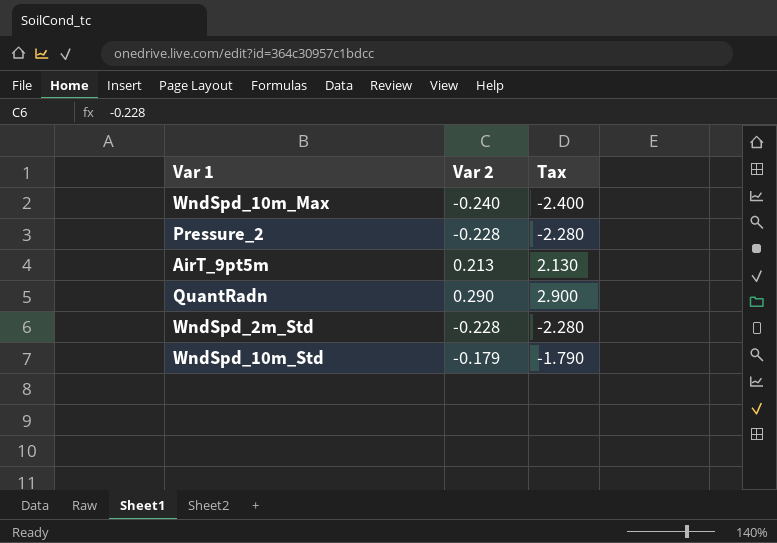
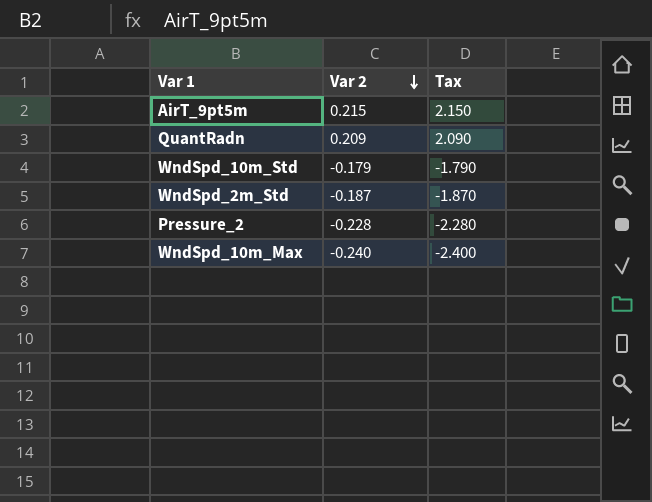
row order: none -> Var 2 descending
AirT_9pt5m | Var 2: 0.213 -> 0.215
AirT_9pt5m | Tax: 2.130 -> 2.150
QuantRadn | Var 2: 0.290 -> 0.209
QuantRadn | Tax: 2.900 -> 2.090
WndSpd_2m_Std | Var 2: -0.228 -> -0.187
WndSpd_2m_Std | Tax: -2.280 -> -1.870

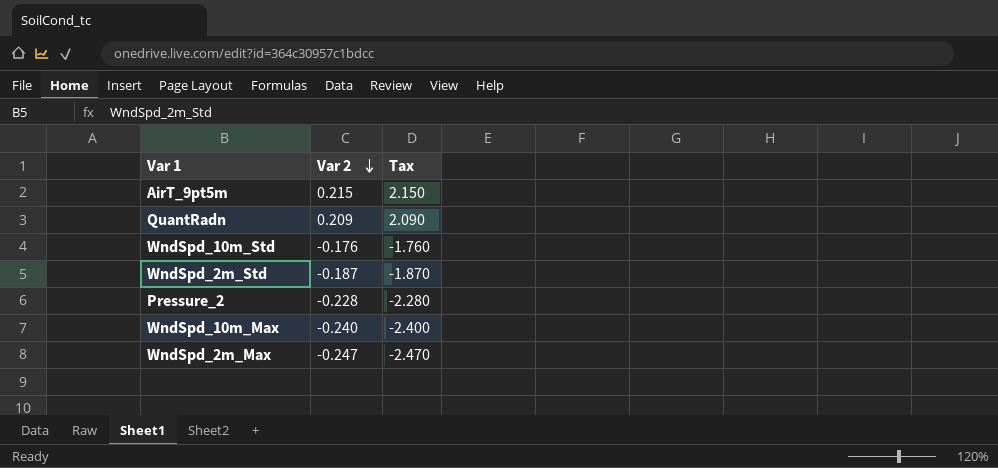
WndSpd_10m_Std | Var 2: -0.179 -> -0.176
WndSpd_10m_Std | Tax: -1.790 -> -1.760
row WndSpd_2m_Max: none -> -0.247 | -2.470

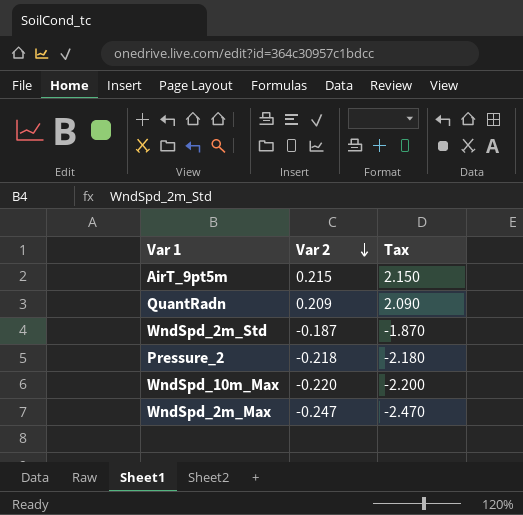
row WndSpd_10m_Std: -0.176 | -1.760 -> none
Pressure_2 | Var 2: -0.228 -> -0.218
Pressure_2 | Tax: -2.280 -> -2.180
WndSpd_10m_Max | Var 2: -0.240 -> -0.220
WndSpd_10m_Max | Tax: -2.400 -> -2.200

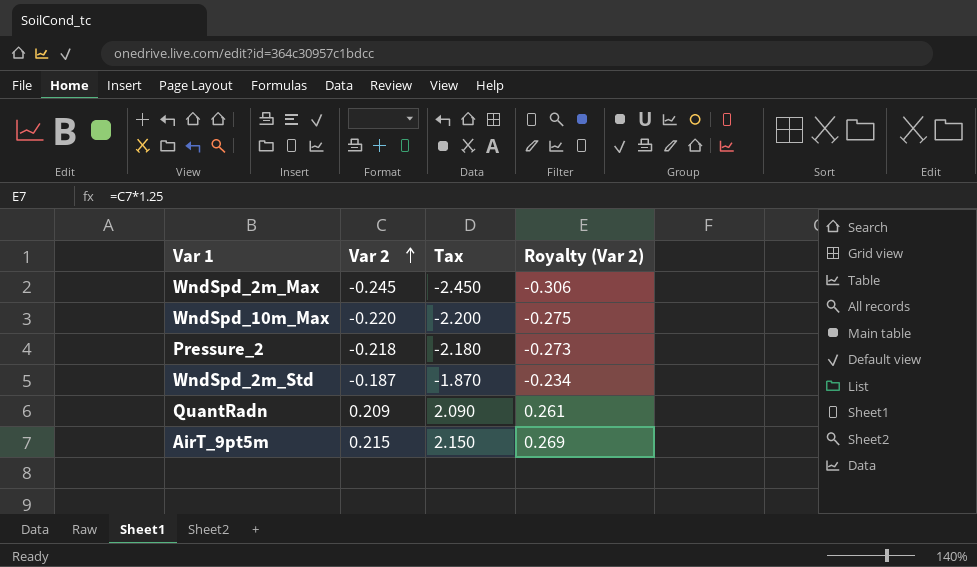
row order: Var 2 descending -> Var 2 ascending
column Royalty (Var 2) | formula: none -> [Var 2] * 1.25
WndSpd_2m_Max | Var 2: -0.247 -> -0.245
WndSpd_2m_Max | Tax: -2.470 -> -2.450

